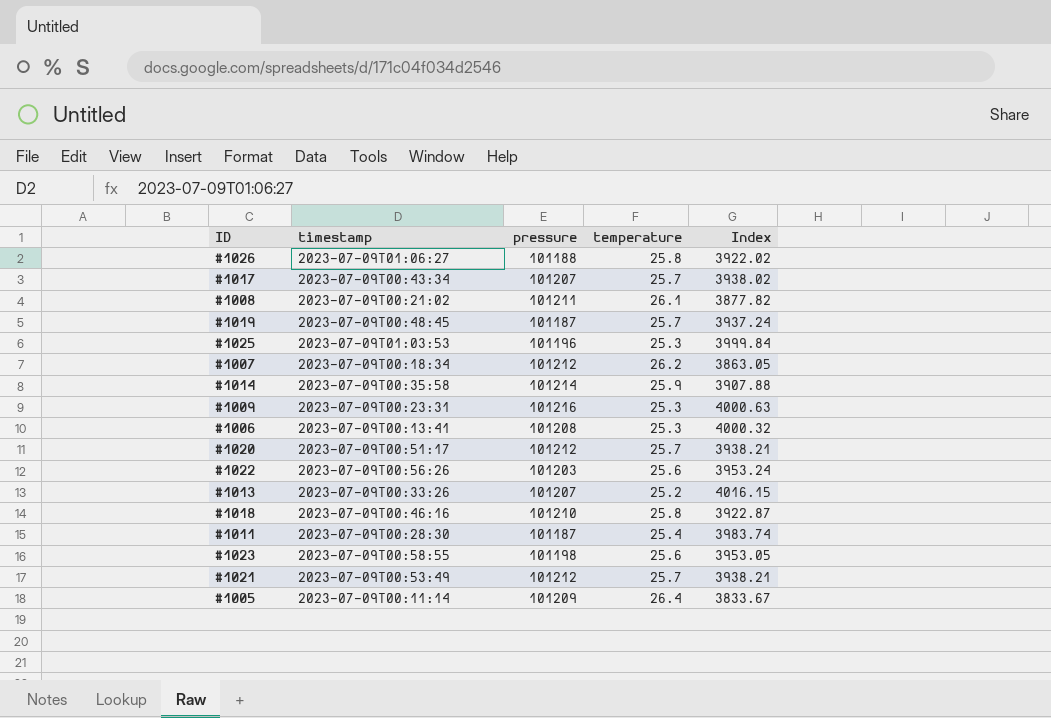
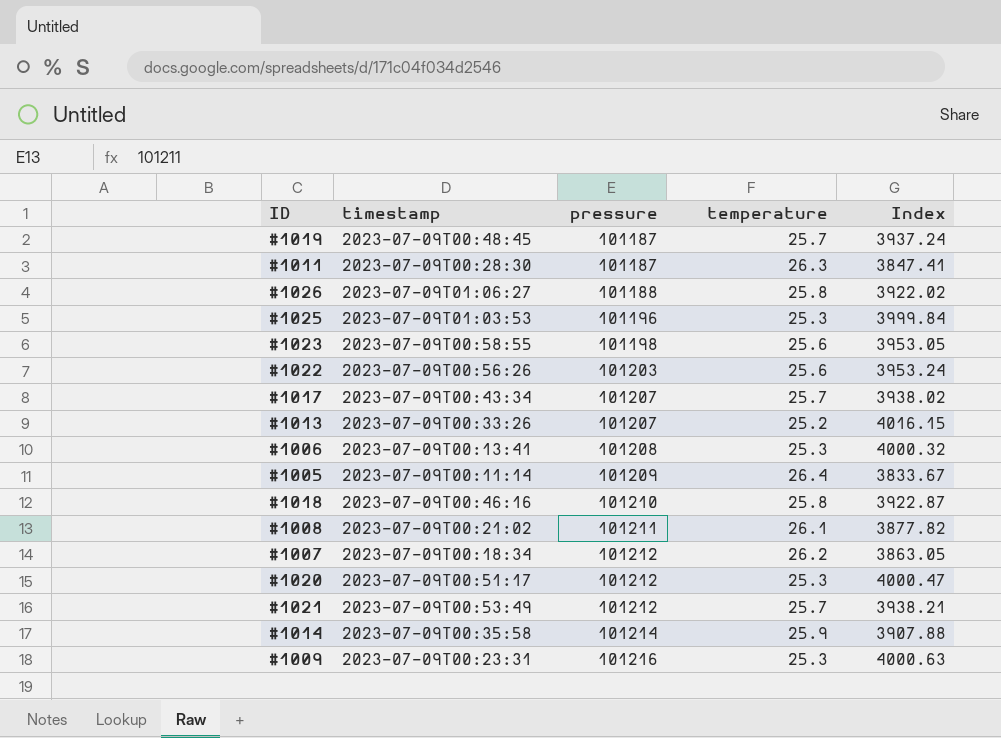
row order: none -> pressure ascending
#1011 | temperature: 25.4 -> 26.3
#1011 | Index: 3983.74 -> 3847.41
#1020 | temperature: 25.7 -> 25.3
#1020 | Index: 3938.21 -> 4000.47

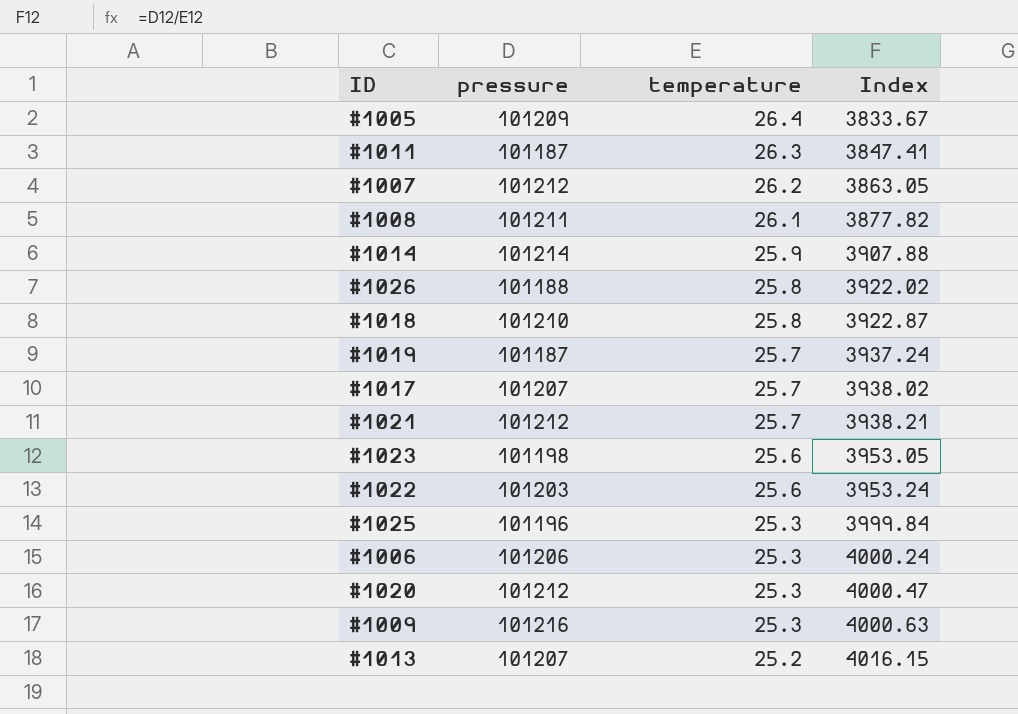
row order: pressure ascending -> temperature descending
column timestamp | position: 2 -> none
#1006 | pressure: 101208 -> 101206
#1006 | Index: 4000.32 -> 4000.24

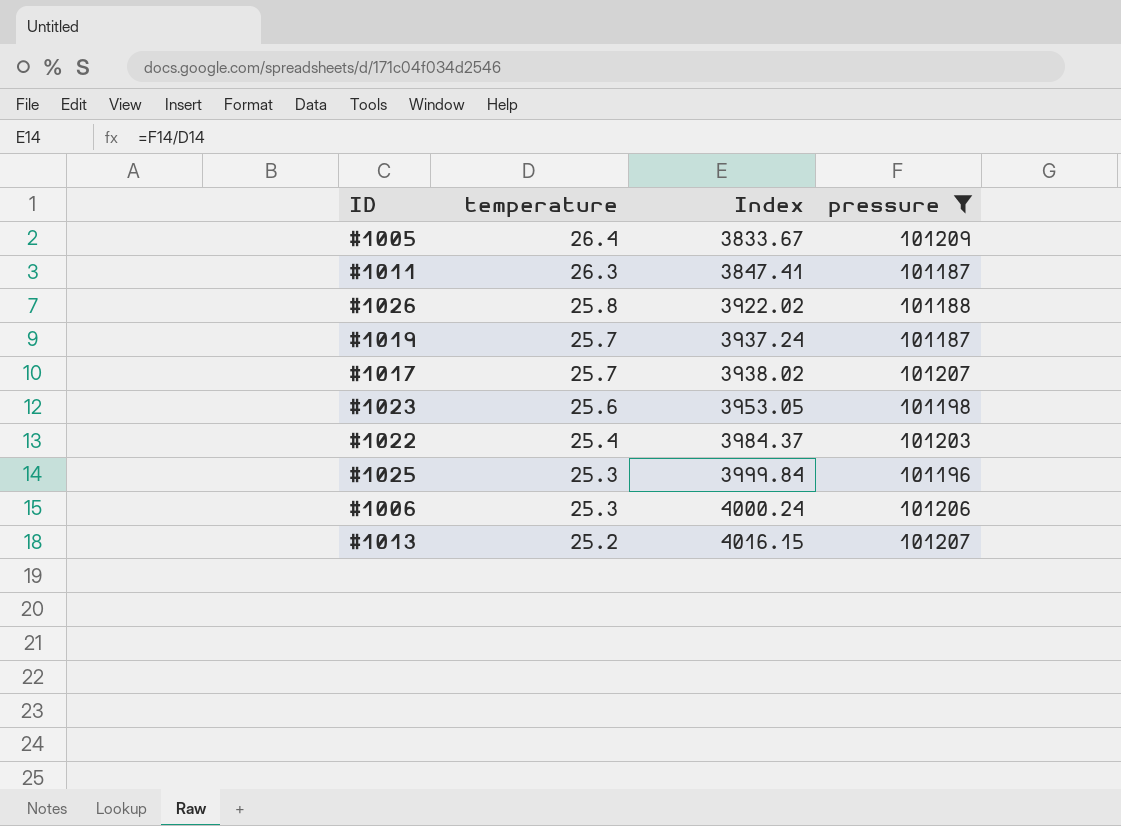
filter: none -> pressure <= 101209
column pressure | position: 2 -> 4
#1022 | temperature: 25.6 -> 25.4
#1022 | Index: 3953.24 -> 3984.37

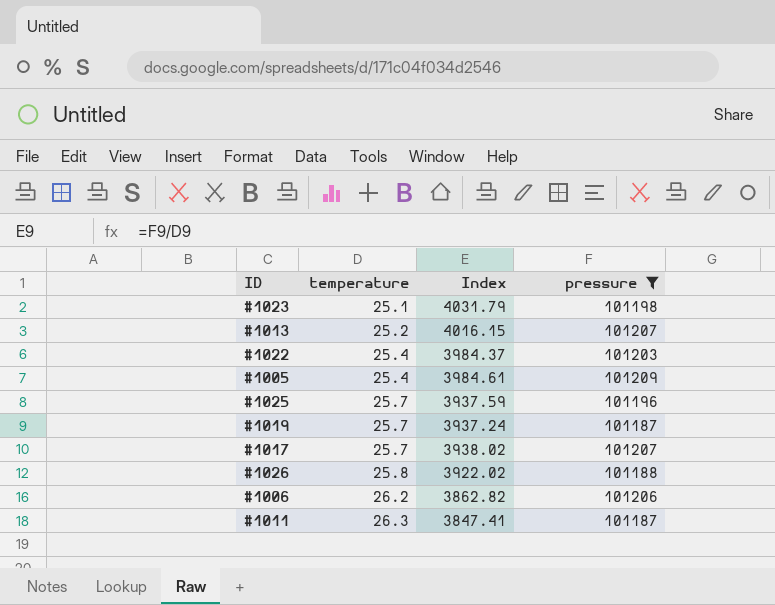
row order: temperature descending -> temperature ascending
#1023 | temperature: 25.6 -> 25.1
#1023 | Index: 3953.05 -> 4031.79
#1005 | temperature: 26.4 -> 25.4
#1005 | Index: 3833.67 -> 3984.61
#1025 | temperature: 25.3 -> 25.7
#1025 | Index: 3999.84 -> 3937.59
#1006 | temperature: 25.3 -> 26.2
#1006 | Index: 4000.24 -> 3862.82

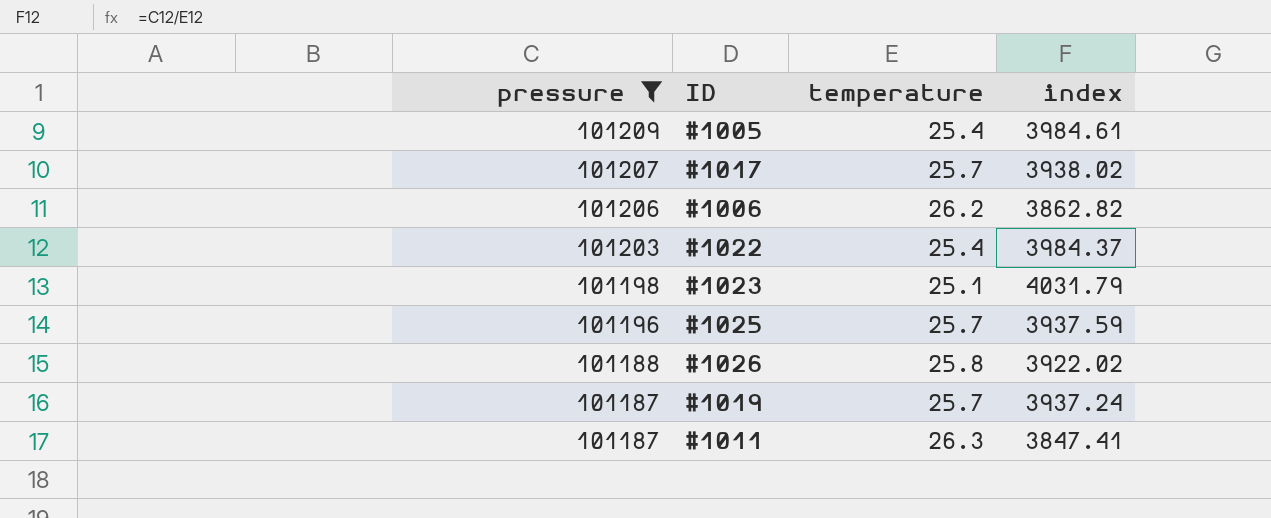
row order: temperature ascending -> pressure descending
column pressure | position: 4 -> 1
column name: Index -> index
row #1013: 25.2 | 4016.15 | 101207 -> none

